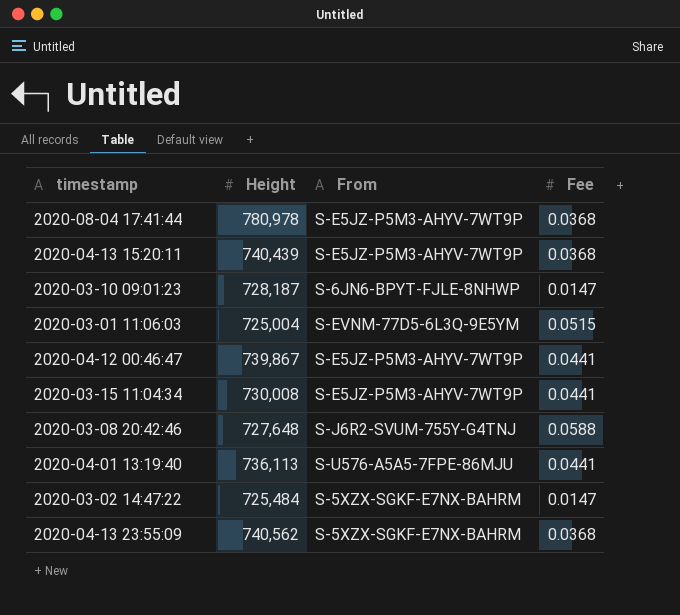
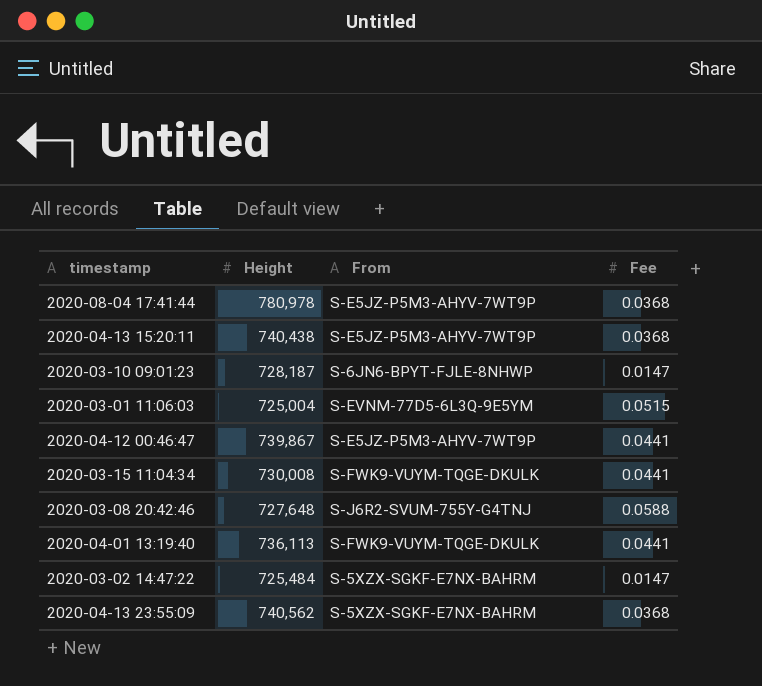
2020-04-13 15:20:11 | Height: 740,439 -> 740,438
2020-03-15 11:04:34 | From: S-E5JZ-P5M3-AHYV-7WT9P -> S-FWK9-VUYM-TQGE-DKULK
2020-04-01 13:19:40 | From: S-U576-A5A5-7FPE-86MJU -> S-FWK9-VUYM-TQGE-DKULK

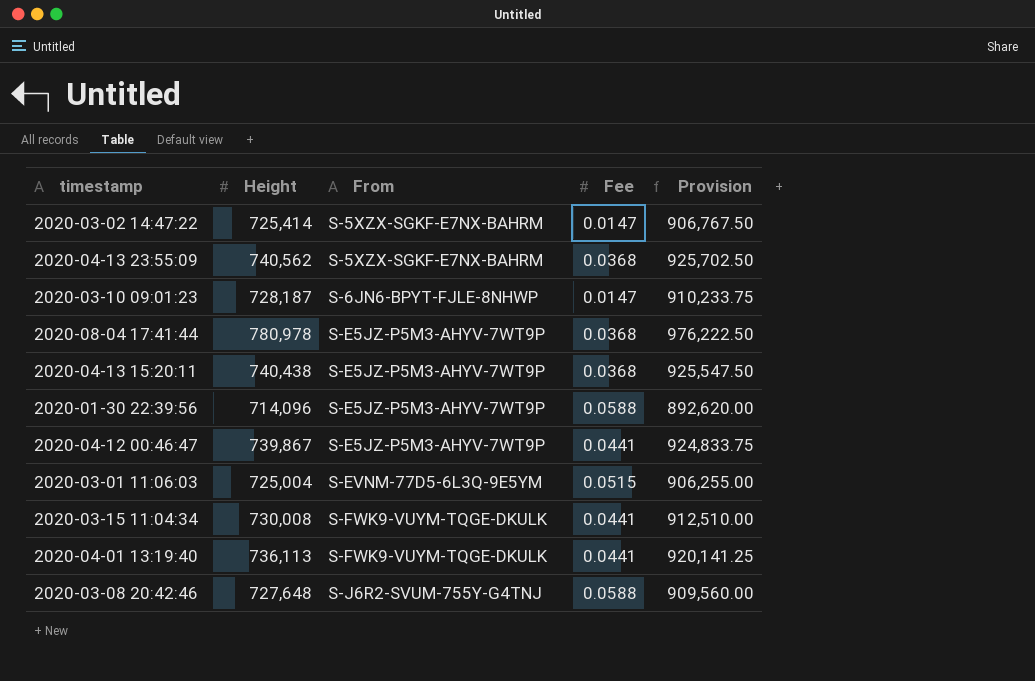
row order: none -> From ascending
column Provision | formula: none -> [Height] * 1.25
2020-03-02 14:47:22 | Height: 725,484 -> 725,414
row 2020-01-30 22:39:56: none -> 714,096 | S-E5JZ-P5M3-AHYV-7WT9P | 0.0588 | 892,620.00

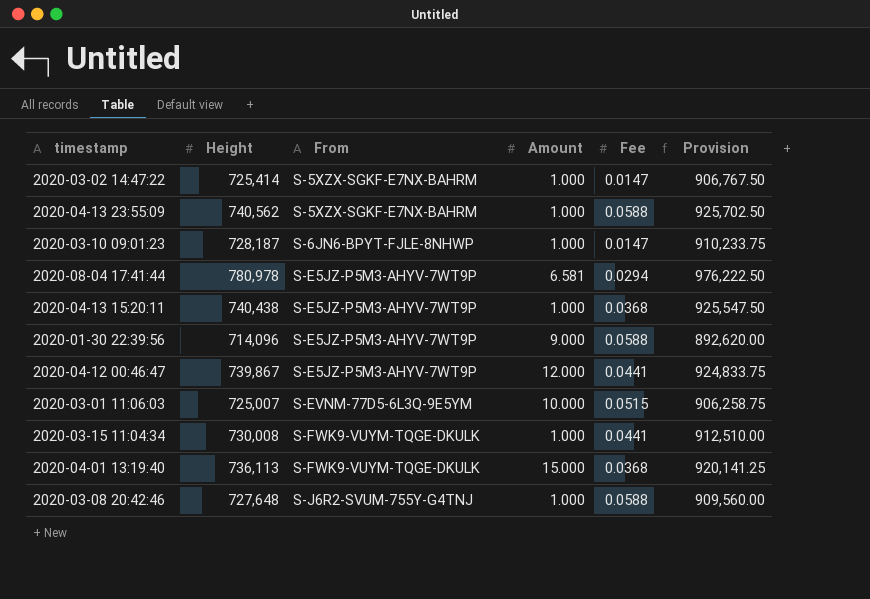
column Amount | position: none -> 4
2020-04-13 23:55:09 | Fee: 0.0368 -> 0.0588
2020-08-04 17:41:44 | Fee: 0.0368 -> 0.0294
2020-03-01 11:06:03 | Height: 725,004 -> 725,007
2020-03-01 11:06:03 | Provision: 906,255.00 -> 906,258.75
2020-04-01 13:19:40 | Fee: 0.0441 -> 0.0368

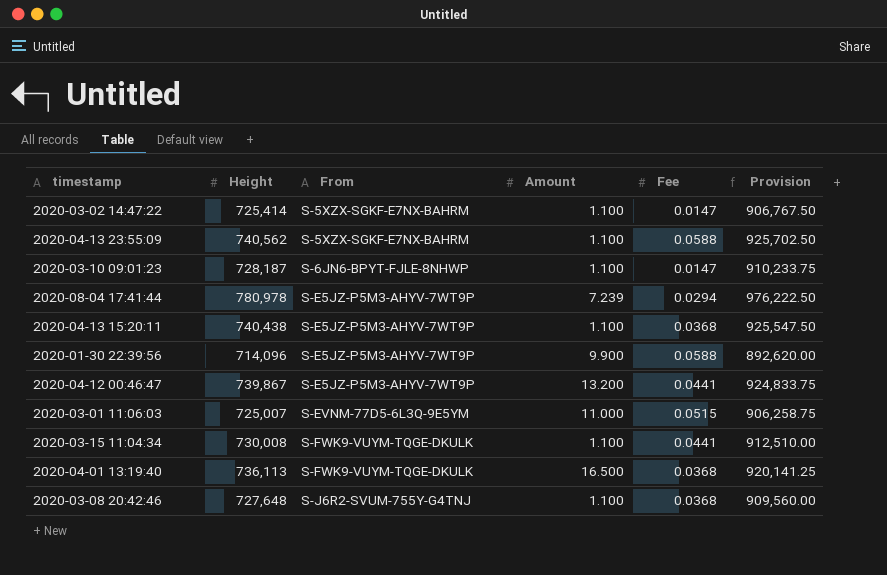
2020-03-02 14:47:22 | Amount: 1.000 -> 1.100
2020-04-13 23:55:09 | Amount: 1.000 -> 1.100
2020-03-10 09:01:23 | Amount: 1.000 -> 1.100
2020-08-04 17:41:44 | Amount: 6.581 -> 7.239
2020-04-13 15:20:11 | Amount: 1.000 -> 1.100
2020-01-30 22:39:56 | Amount: 9.000 -> 9.900
2020-04-12 00:46:47 | Amount: 12.000 -> 13.200
2020-03-01 11:06:03 | Amount: 10.000 -> 11.000
2020-03-15 11:04:34 | Amount: 1.000 -> 1.100
2020-04-01 13:19:40 | Amount: 15.000 -> 16.500
2020-03-08 20:42:46 | Amount: 1.000 -> 1.100
2020-03-08 20:42:46 | Fee: 0.0588 -> 0.0368

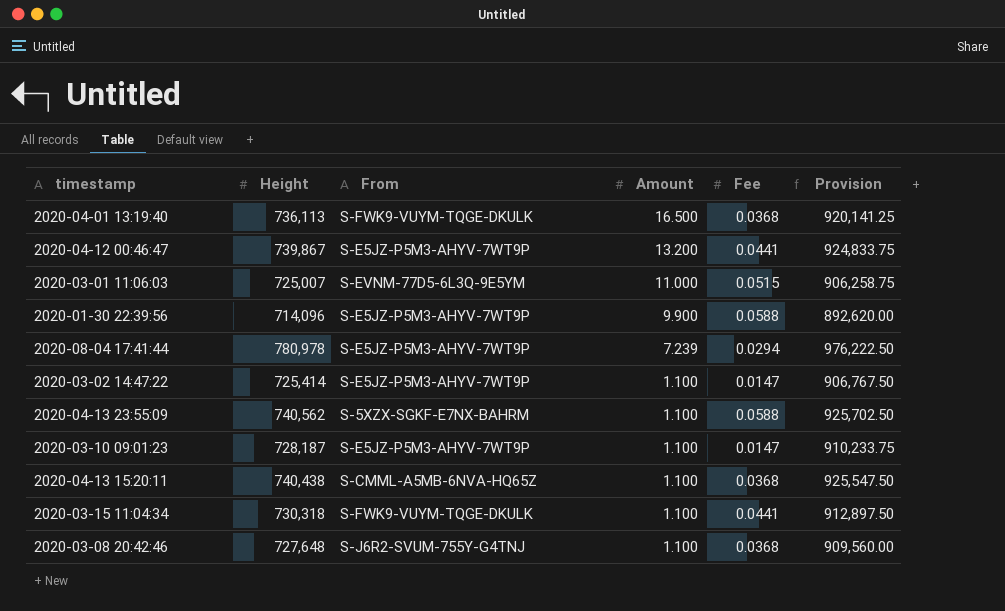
row order: From ascending -> Amount descending
2020-03-02 14:47:22 | From: S-5XZX-SGKF-E7NX-BAHRM -> S-E5JZ-P5M3-AHYV-7WT9P
2020-03-10 09:01:23 | From: S-6JN6-BPYT-FJLE-8NHWP -> S-E5JZ-P5M3-AHYV-7WT9P
2020-04-13 15:20:11 | From: S-E5JZ-P5M3-AHYV-7WT9P -> S-CMML-A5MB-6NVA-HQ65Z
2020-03-15 11:04:34 | Height: 730,008 -> 730,318
2020-03-15 11:04:34 | Provision: 912,510.00 -> 912,897.50

